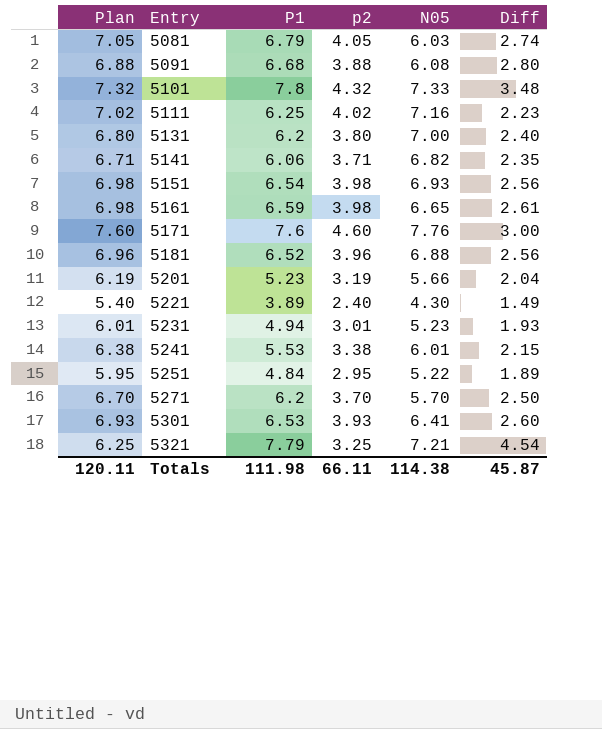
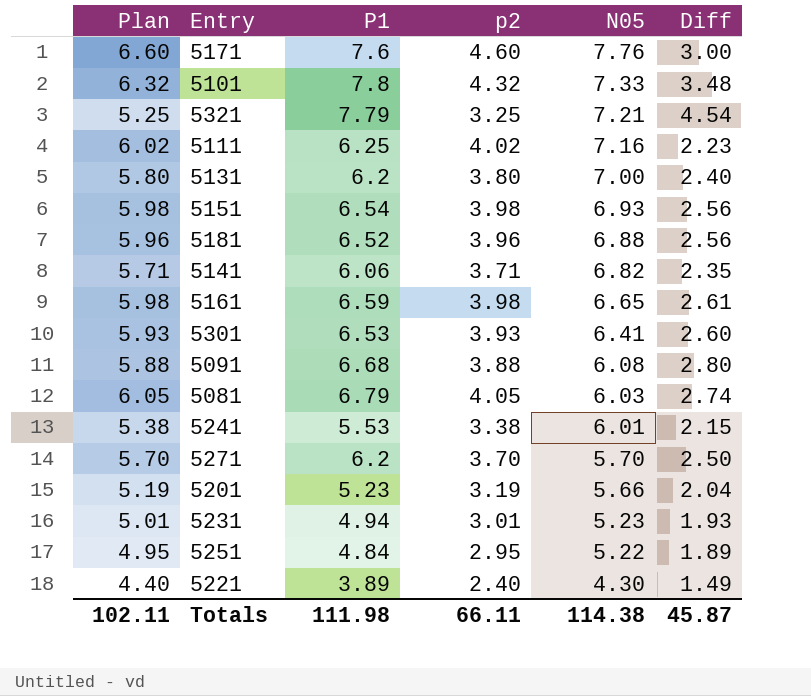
row order: Entry ascending -> N05 descending
column Plan | formula: [p2] + 3 -> [p2] + 2
Totals | Plan: 120.11 -> 102.11

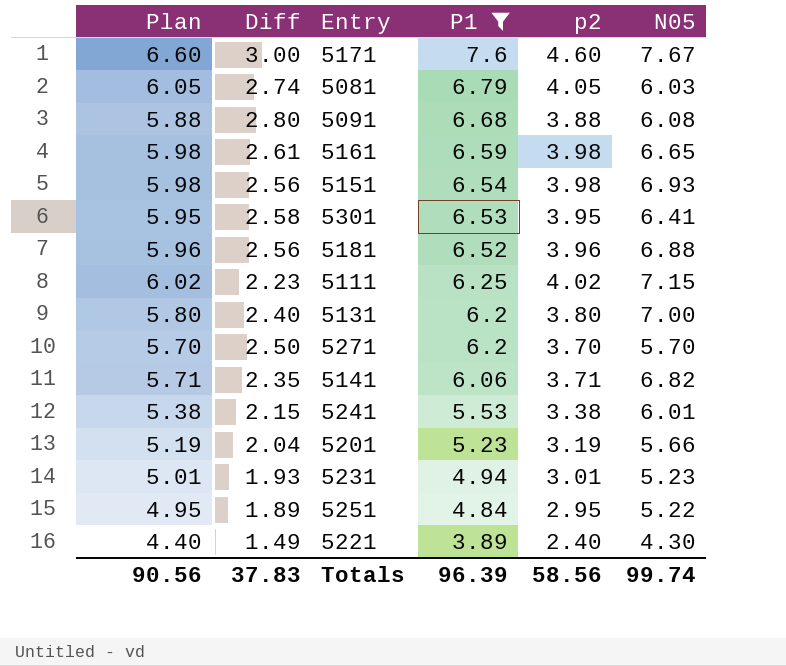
filter: none -> P1 <= 7.6
row order: N05 descending -> P1 descending
column Diff | position: 6 -> 2
5171 | N05: 7.76 -> 7.67
5301 | Plan: 5.93 -> 5.95
5301 | Diff: 2.60 -> 2.58
5301 | p2: 3.93 -> 3.95
5111 | N05: 7.16 -> 7.15
Totals | Plan: 102.11 -> 90.56
Totals | Diff: 45.87 -> 37.83
Totals | P1: 111.98 -> 96.39
Totals | p2: 66.11 -> 58.56
Totals | N05: 114.38 -> 99.74

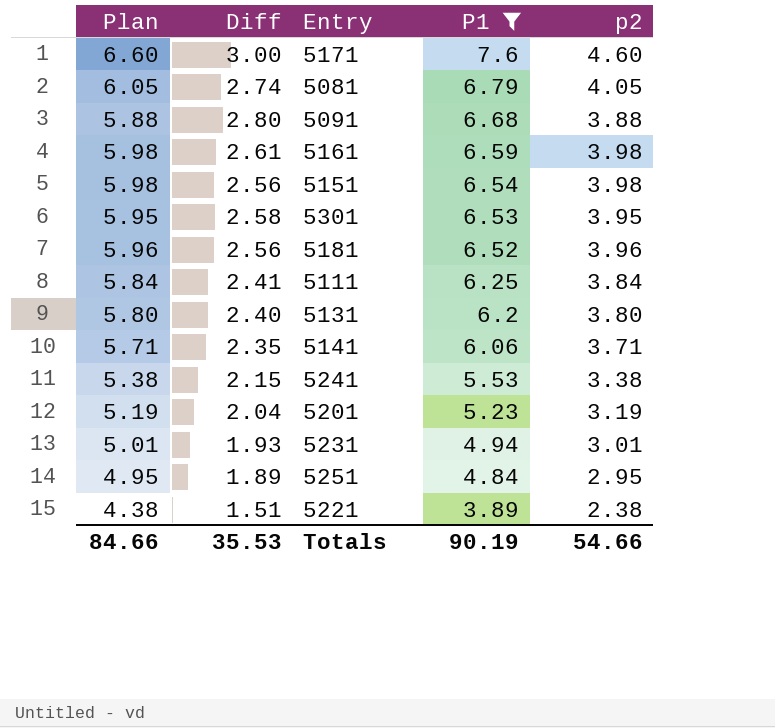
column N05 | position: 6 -> none
row 5271: 5.70 | 2.50 | 6.2 | 3.70 | 5.70 -> none
5111 | Plan: 6.02 -> 5.84
5111 | Diff: 2.23 -> 2.41
5111 | p2: 4.02 -> 3.84
5221 | Plan: 4.40 -> 4.38
5221 | Diff: 1.49 -> 1.51
5221 | p2: 2.40 -> 2.38
Totals | Plan: 90.56 -> 84.66
Totals | Diff: 37.83 -> 35.53
Totals | P1: 96.39 -> 90.19
Totals | p2: 58.56 -> 54.66

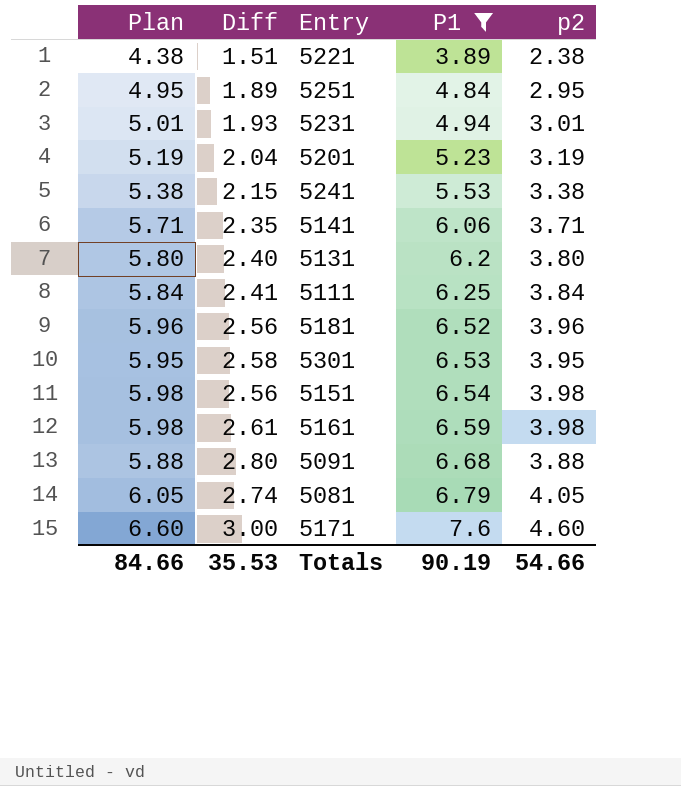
row order: P1 descending -> P1 ascending

